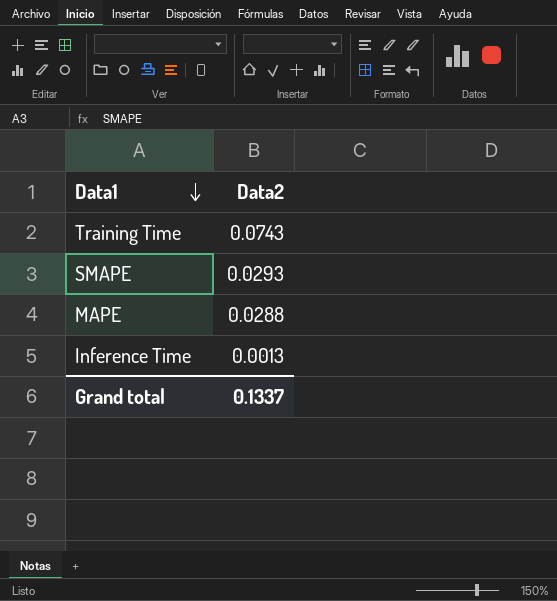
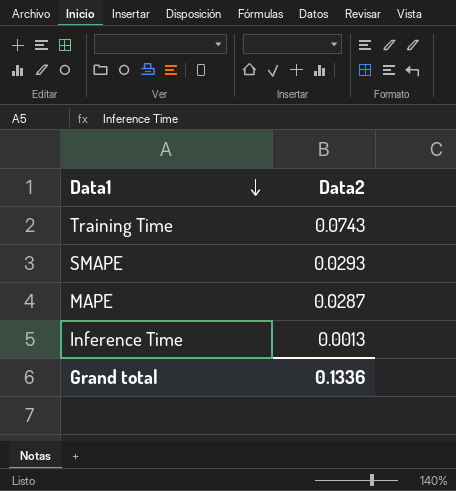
MAPE | Data2: 0.0288 -> 0.0287
Grand total | Data2: 0.1337 -> 0.1336

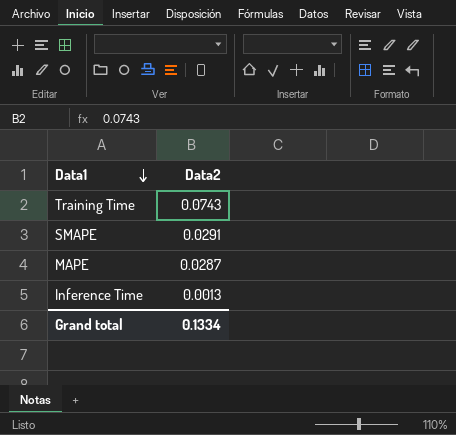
SMAPE | Data2: 0.0293 -> 0.0291
Grand total | Data2: 0.1336 -> 0.1334

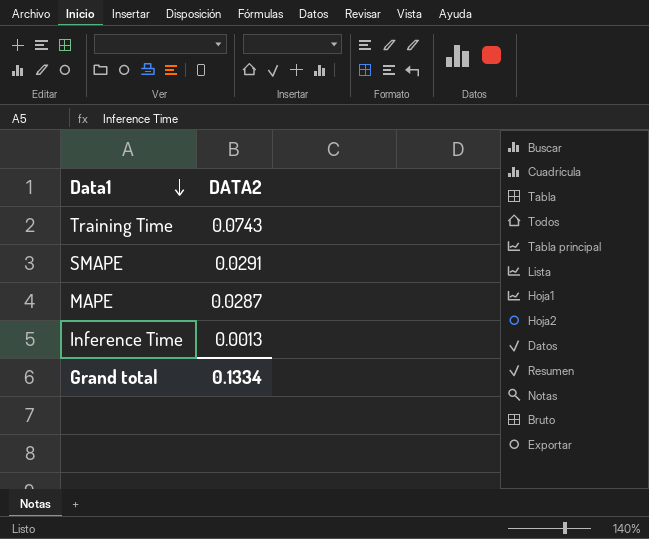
column name: Data2 -> DATA2

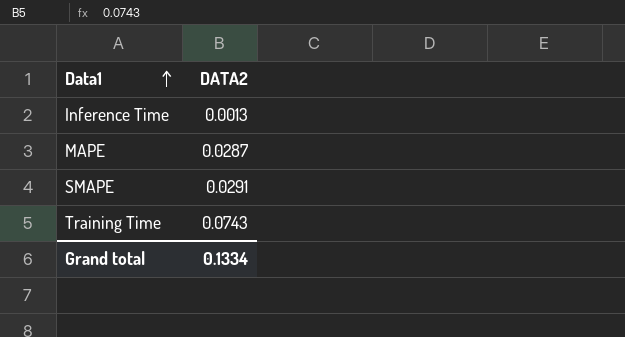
row order: Data1 descending -> Data1 ascending

